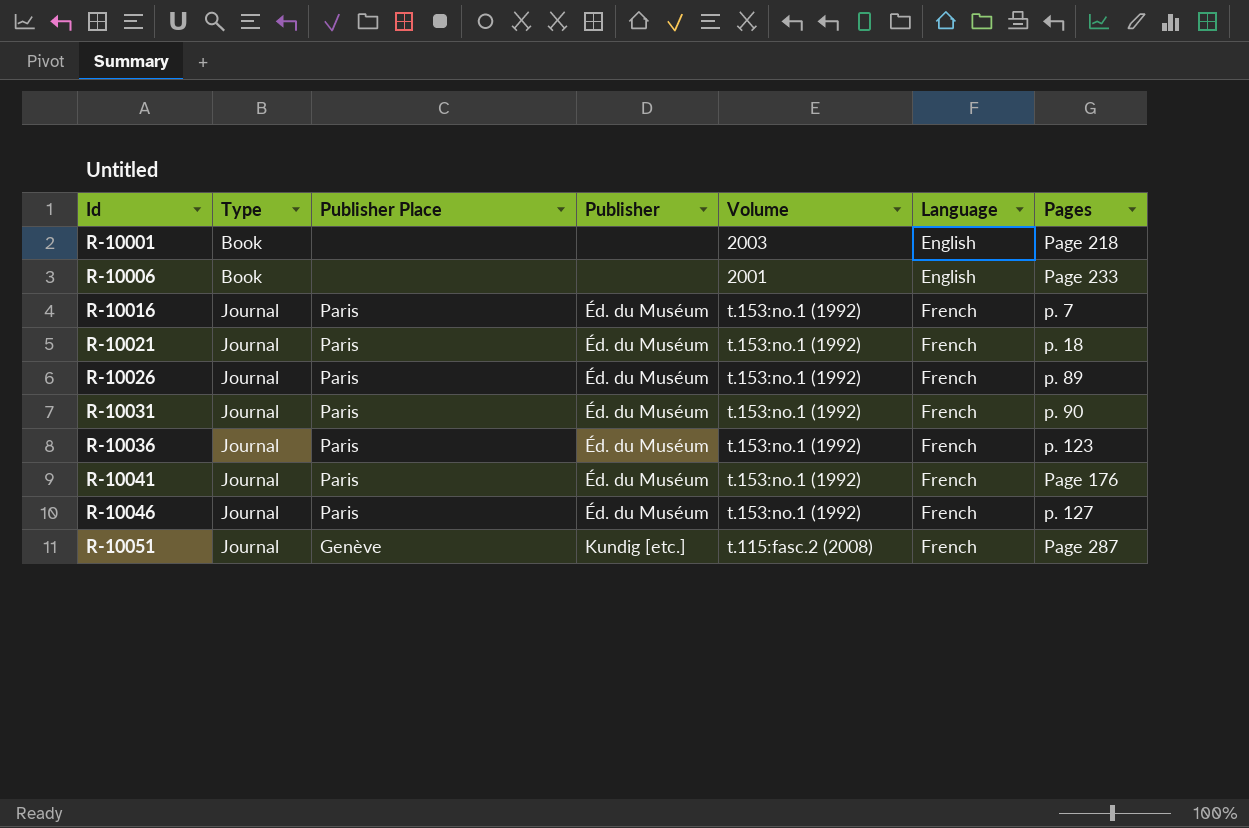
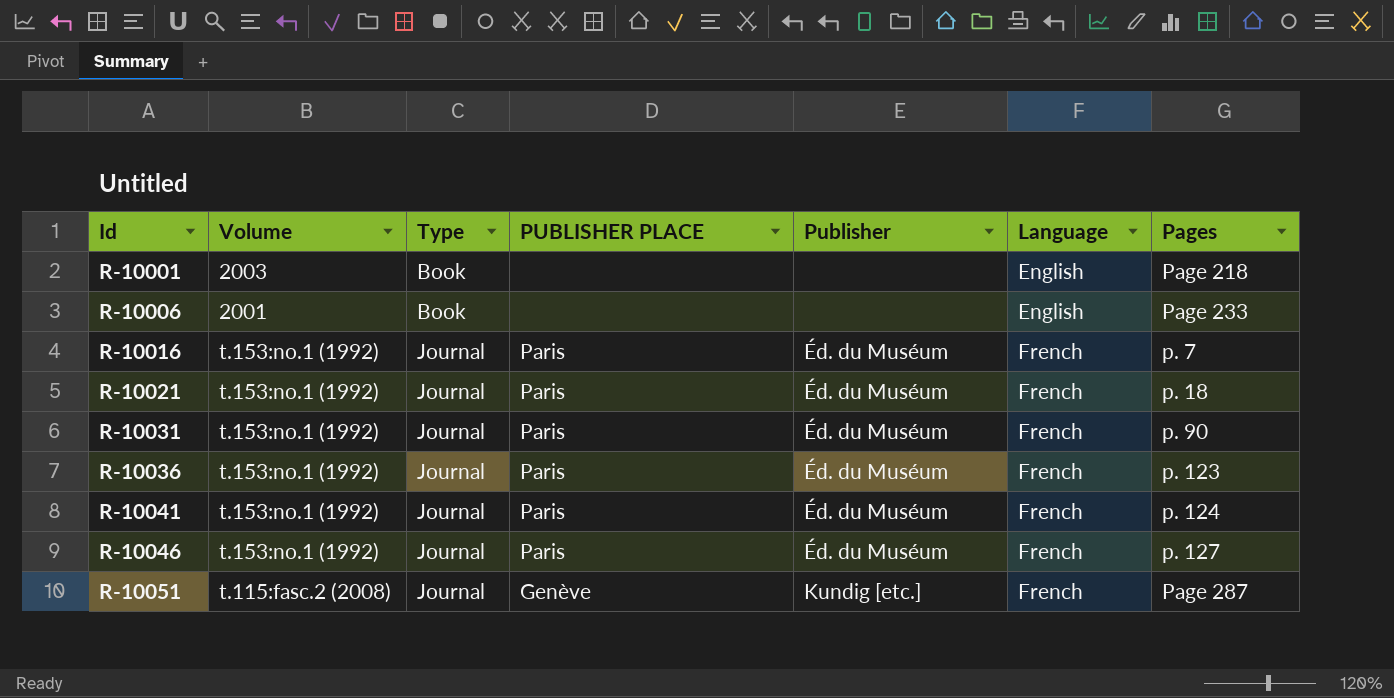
column Volume | position: 5 -> 2
column name: Publisher Place -> PUBLISHER PLACE
row R-10026: Journal | Paris | Éd. du Muséum | t.153:no.1 (1992) | French | p. 89 -> none
R-10041 | Pages: Page 176 -> p. 124

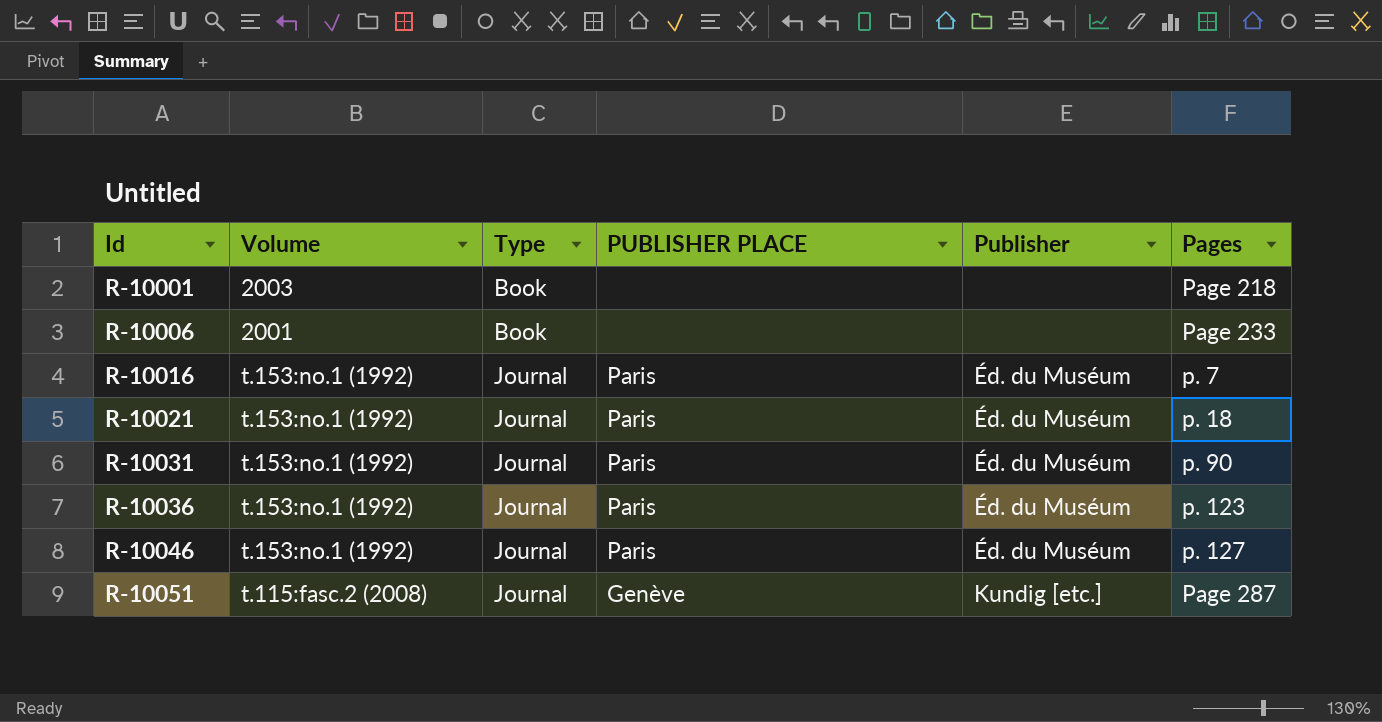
column Language | position: 6 -> none
row R-10041: t.153:no.1 (1992) | Journal | Paris | Éd. du Muséum | French | p. 124 -> none

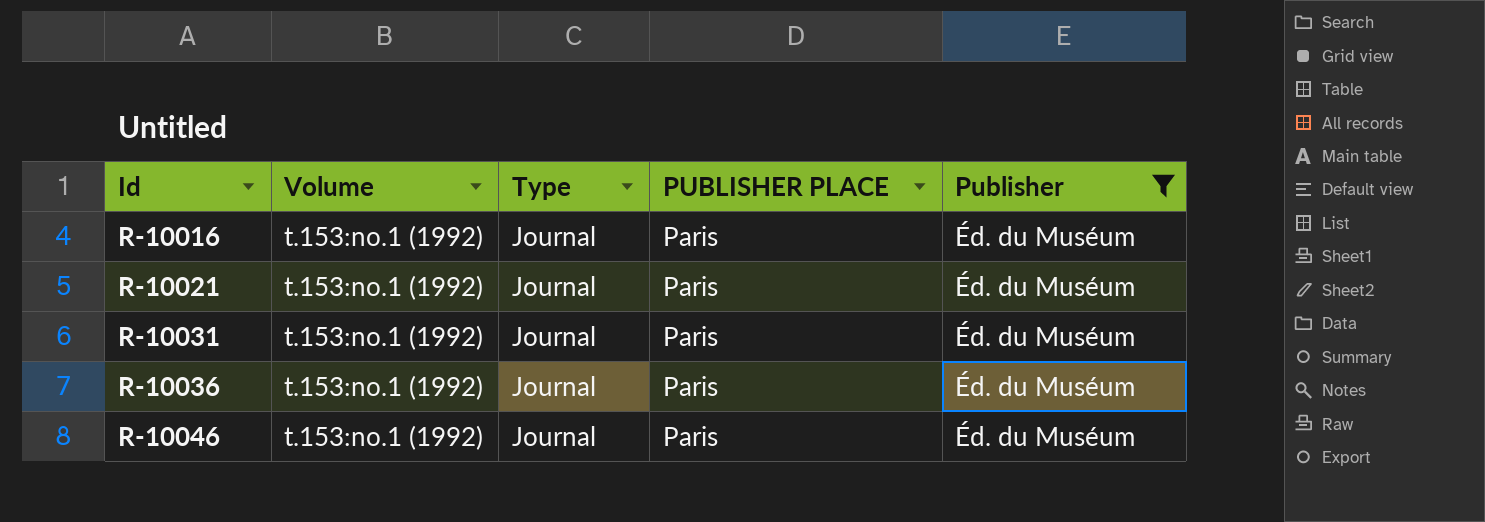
filter: none -> Publisher = Éd. du Muséum
column Pages | position: 6 -> none

